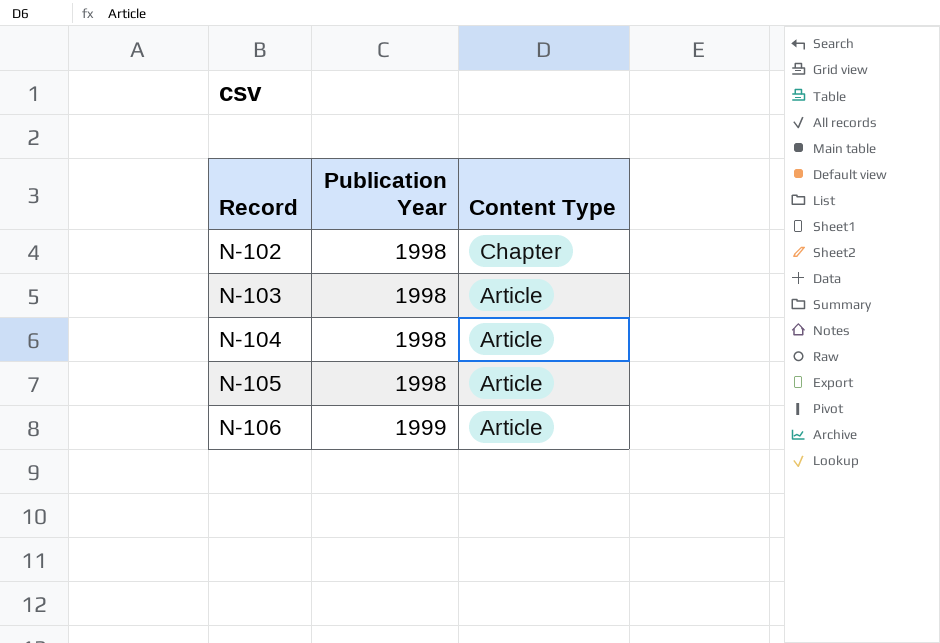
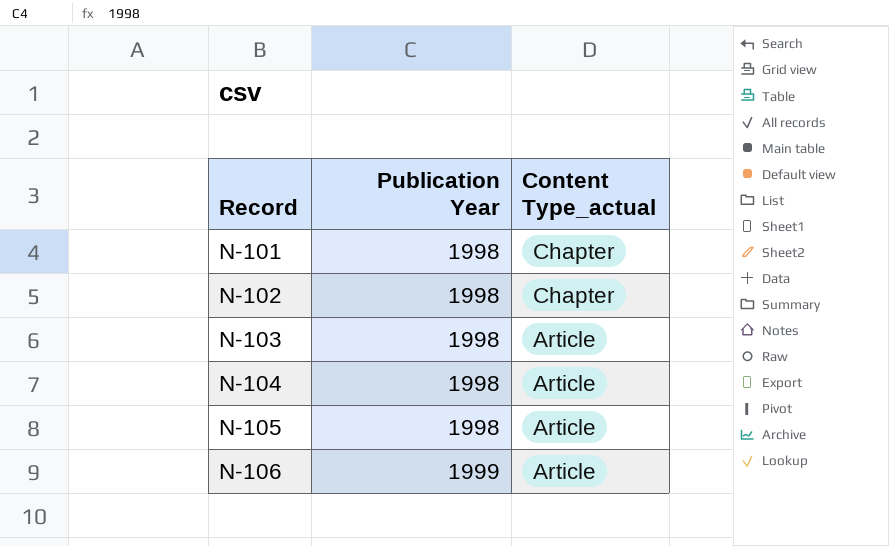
column name: Content Type -> Content Type_actual
row N-101: none -> 1998 | Chapter

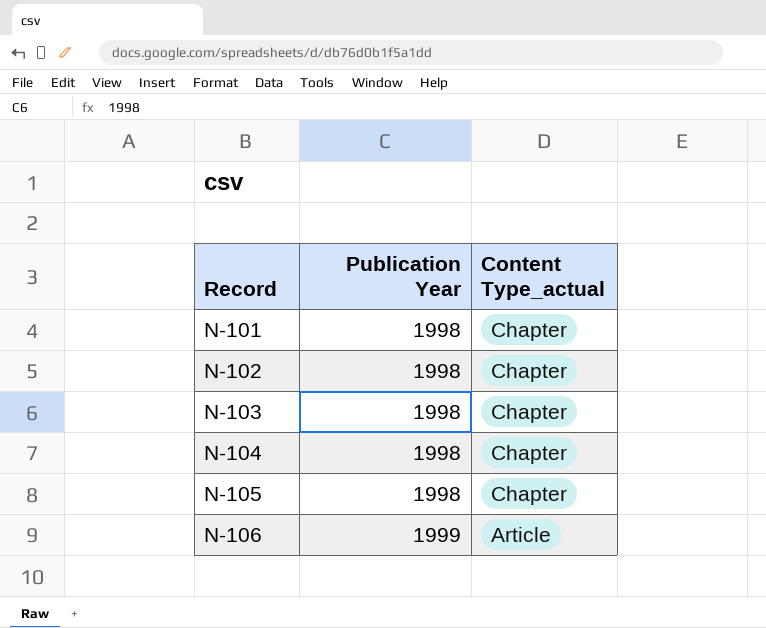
N-103 | Content Type_actual: Article -> Chapter
N-104 | Content Type_actual: Article -> Chapter
N-105 | Content Type_actual: Article -> Chapter

